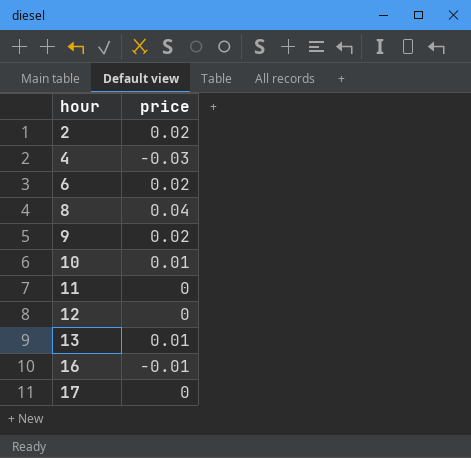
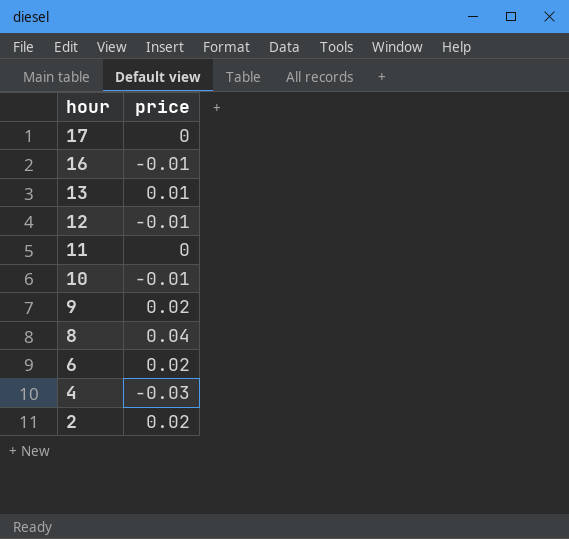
row order: hour ascending -> hour descending
12 | price: 0 -> -0.01
10 | price: 0.01 -> -0.01

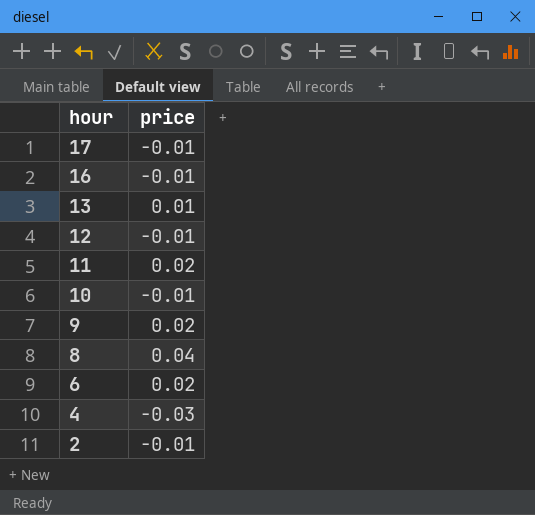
17 | price: 0 -> -0.01
11 | price: 0 -> 0.02
2 | price: 0.02 -> -0.01

